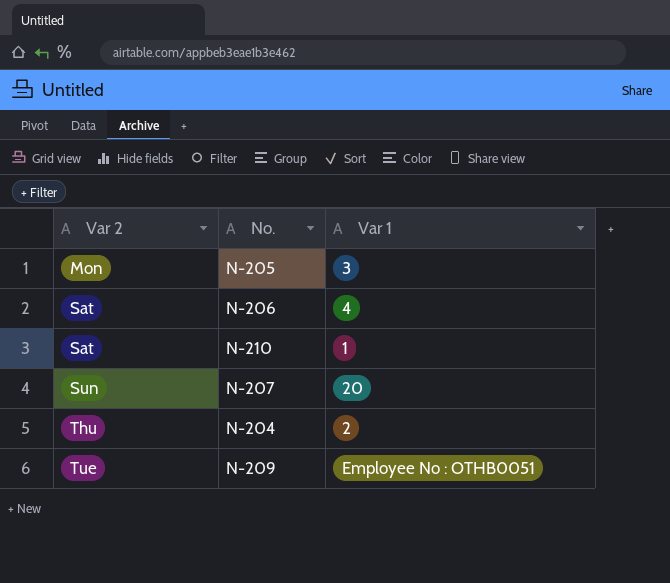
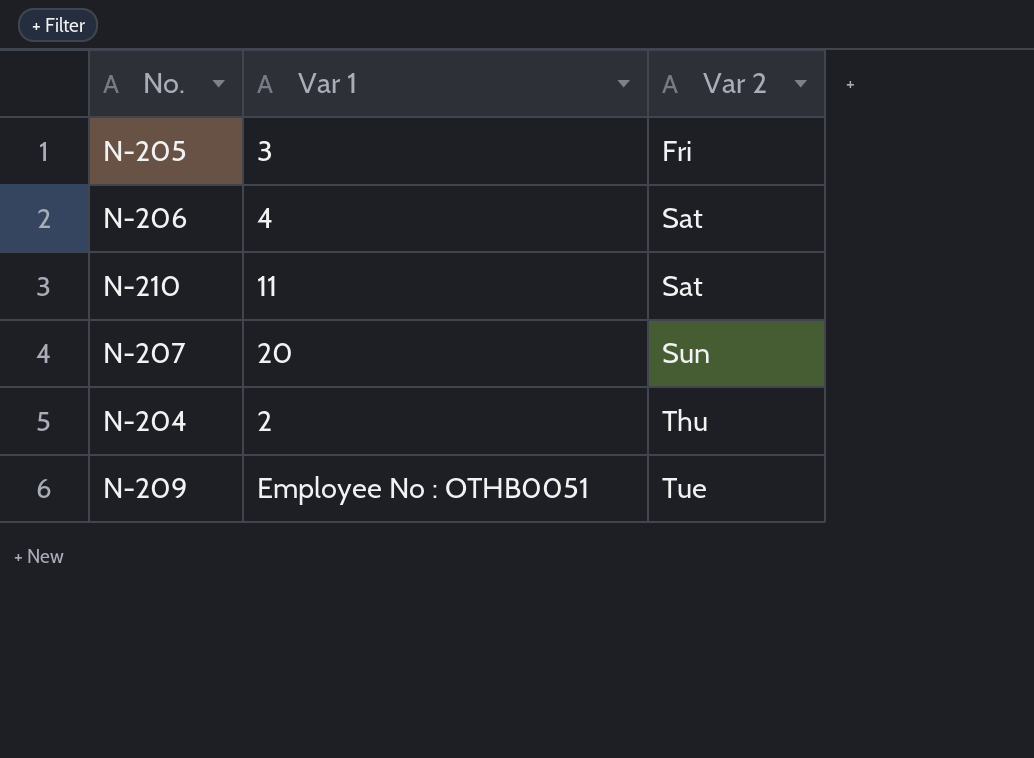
column Var 2 | position: 1 -> 3
N-205 | Var 2: Mon -> Fri
N-210 | Var 1: 1 -> 11

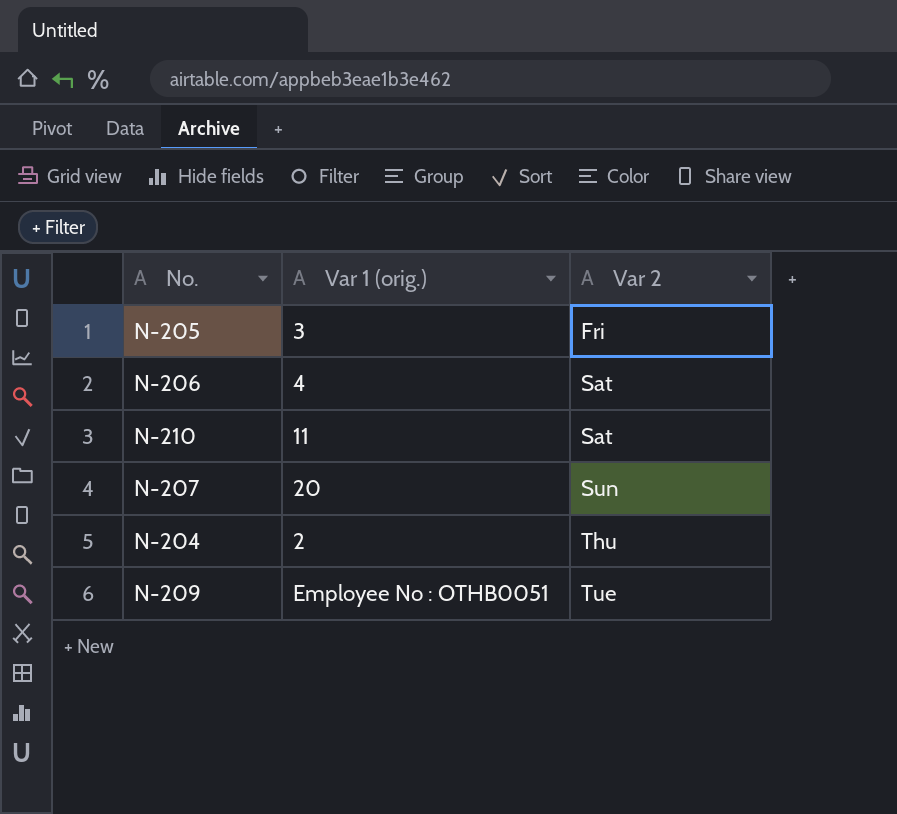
column name: Var 1 -> Var 1 (orig.)

